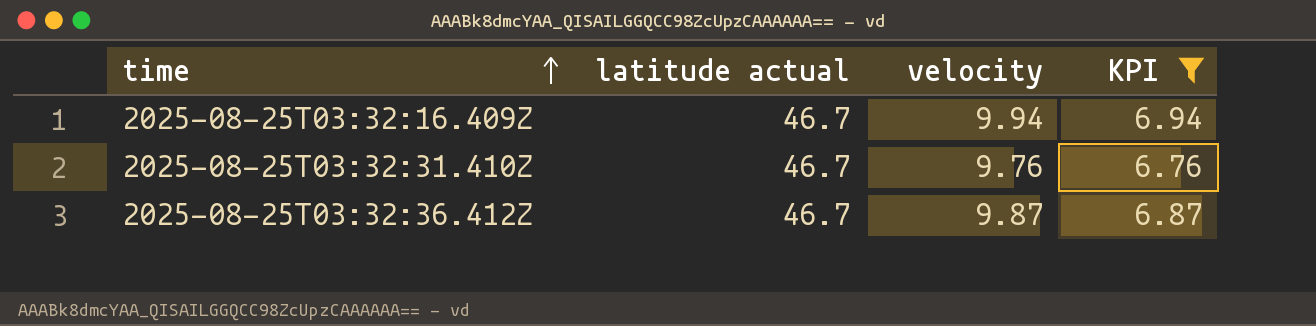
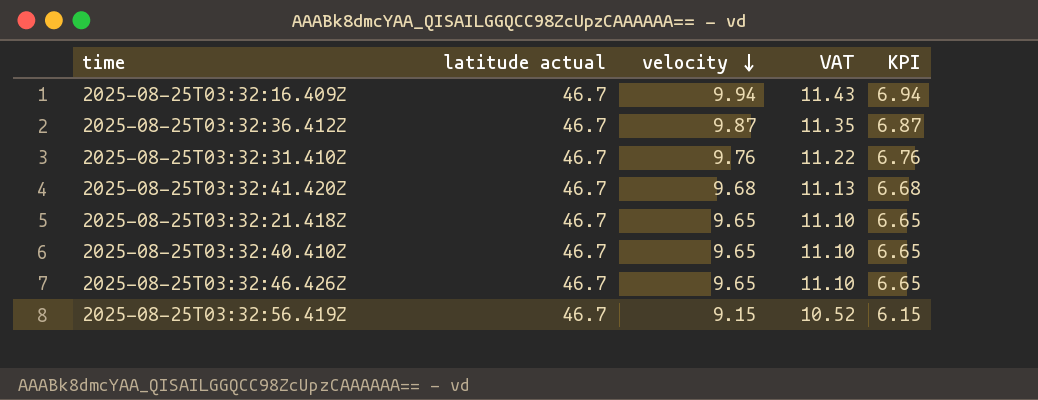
filter: KPI >= 6.76 -> none
row order: time ascending -> velocity descending
column VAT | formula: none -> [velocity] * 1.15

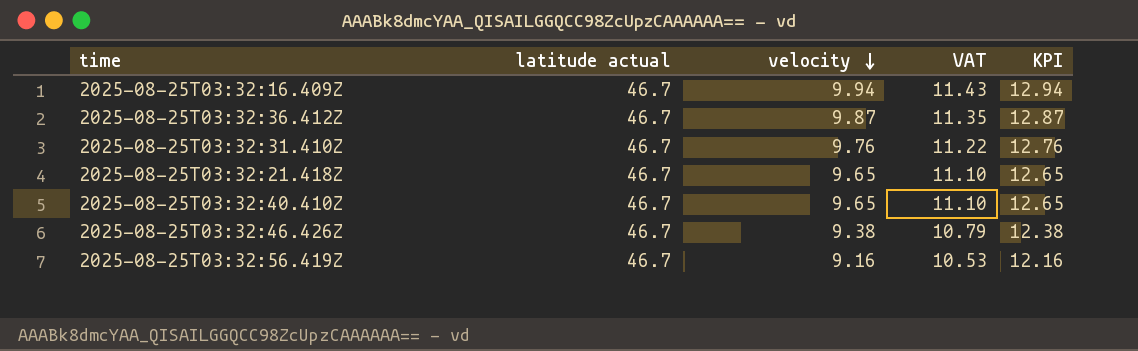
column KPI | formula: [velocity] - 3 -> [velocity] + 3
row 2025-08-25T03:32:41.420Z: 46.7 | 9.68 | 11.13 | 6.68 -> none
2025-08-25T03:32:46.426Z | velocity: 9.65 -> 9.38
2025-08-25T03:32:46.426Z | VAT: 11.10 -> 10.79
2025-08-25T03:32:56.419Z | velocity: 9.15 -> 9.16
2025-08-25T03:32:56.419Z | VAT: 10.52 -> 10.53

